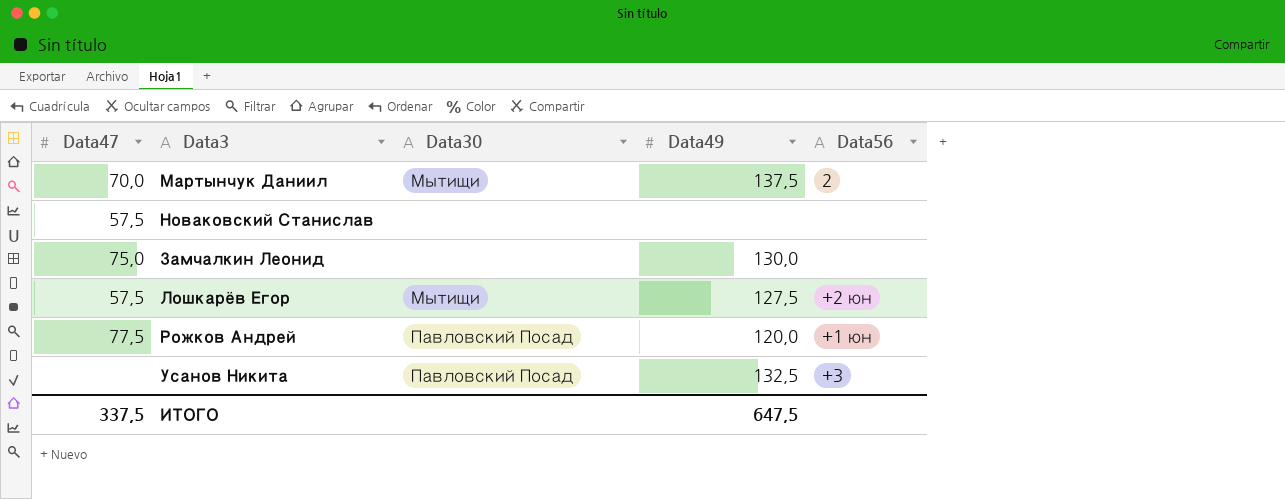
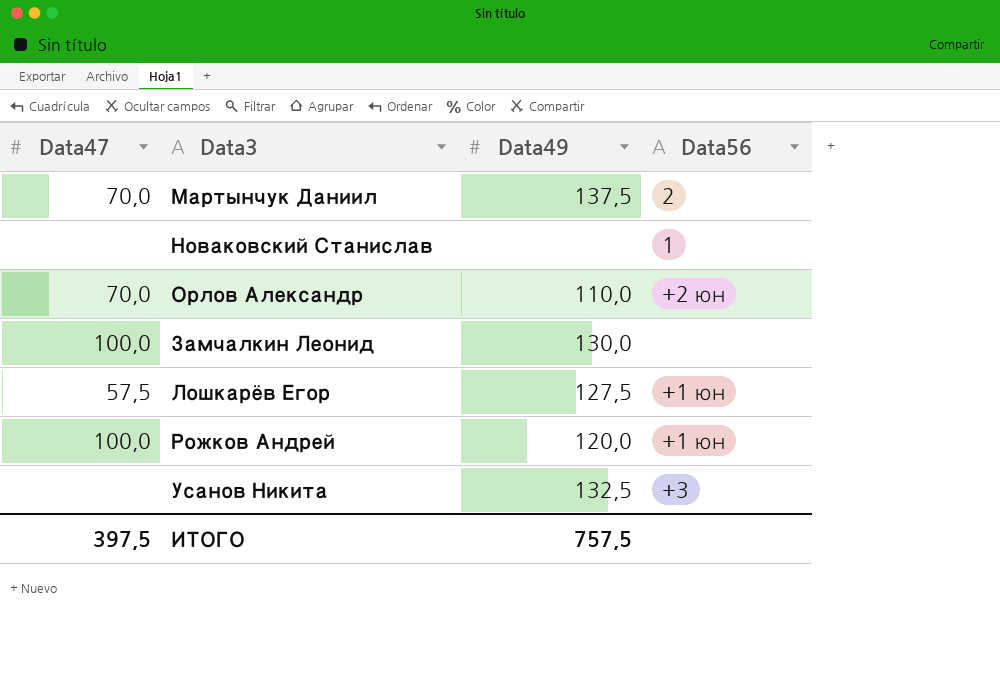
column Data30 | position: 3 -> none
Новаковский Станислав | Data47: 57,5 -> none
Новаковский Станислав | Data56: none -> 1
row Орлов Александр: none -> 70,0 | 110,0 | +2 юн
Замчалкин Леонид | Data47: 75,0 -> 100,0
Лошкарёв Егор | Data56: +2 юн -> +1 юн
Рожков Андрей | Data47: 77,5 -> 100,0
ИТОГО | Data47: 337,5 -> 397,5
ИТОГО | Data49: 647,5 -> 757,5

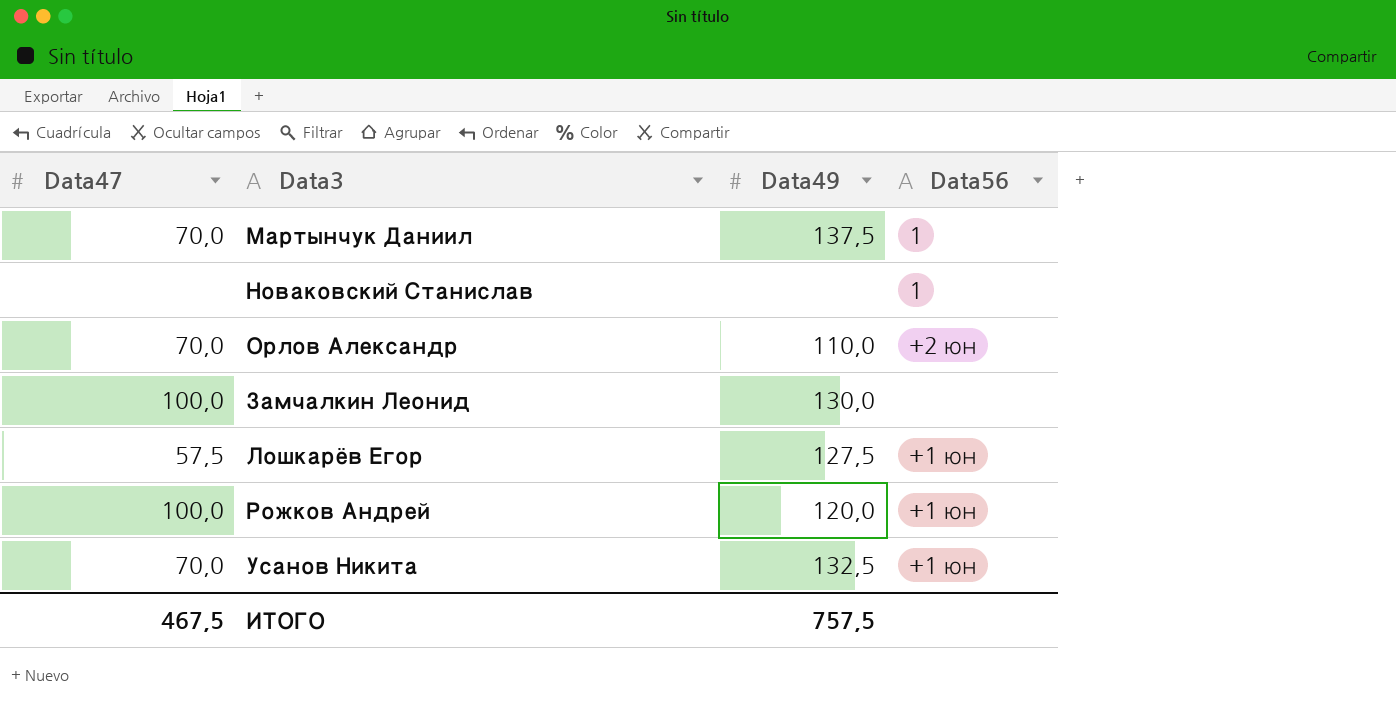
Мартынчук Даниил | Data56: 2 -> 1
Усанов Никита | Data47: none -> 70,0
Усанов Никита | Data56: +3 -> +1 юн
ИТОГО | Data47: 397,5 -> 467,5

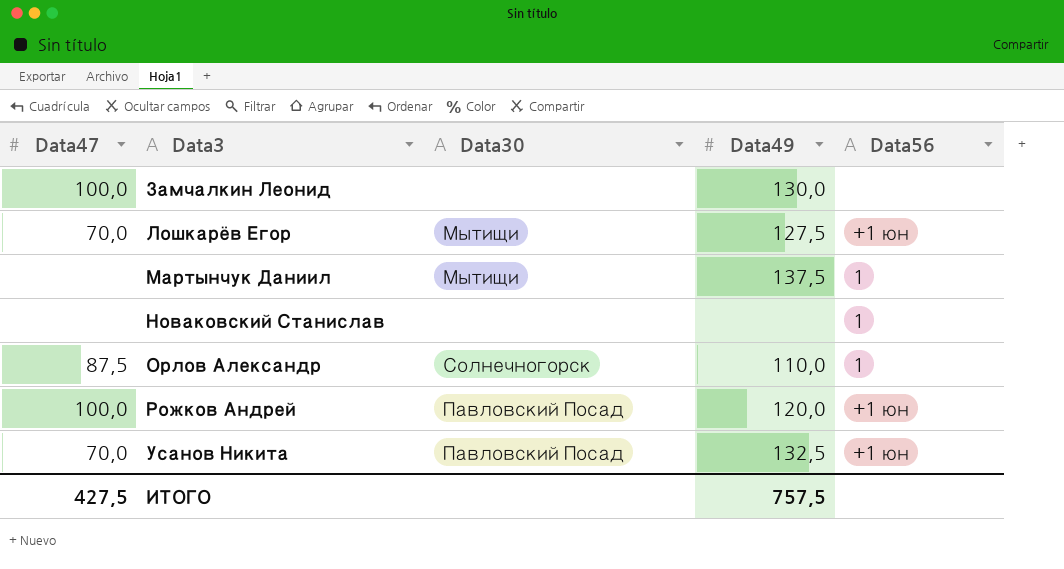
row order: none -> Data3 ascending
column Data30 | position: none -> 3
Лошкарёв Егор | Data47: 57,5 -> 70,0
Мартынчук Даниил | Data47: 70,0 -> none
Орлов Александр | Data47: 70,0 -> 87,5
Орлов Александр | Data56: +2 юн -> 1
ИТОГО | Data47: 467,5 -> 427,5

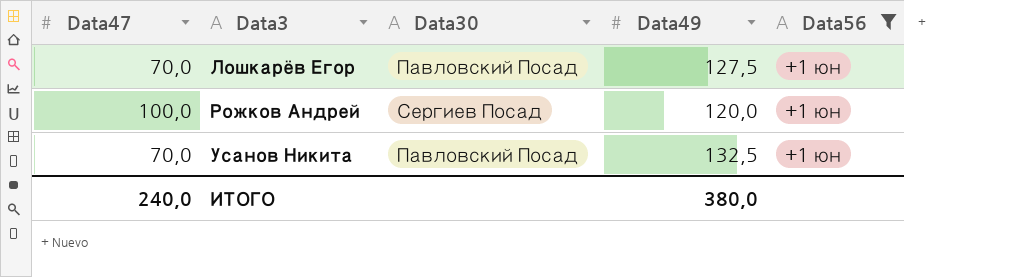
filter: none -> Data56 = +1 юн
Лошкарёв Егор | Data30: Мытищи -> Павловский Посад
Рожков Андрей | Data30: Павловский Посад -> Сергиев Посад
ИТОГО | Data47: 427,5 -> 240,0
ИТОГО | Data49: 757,5 -> 380,0

